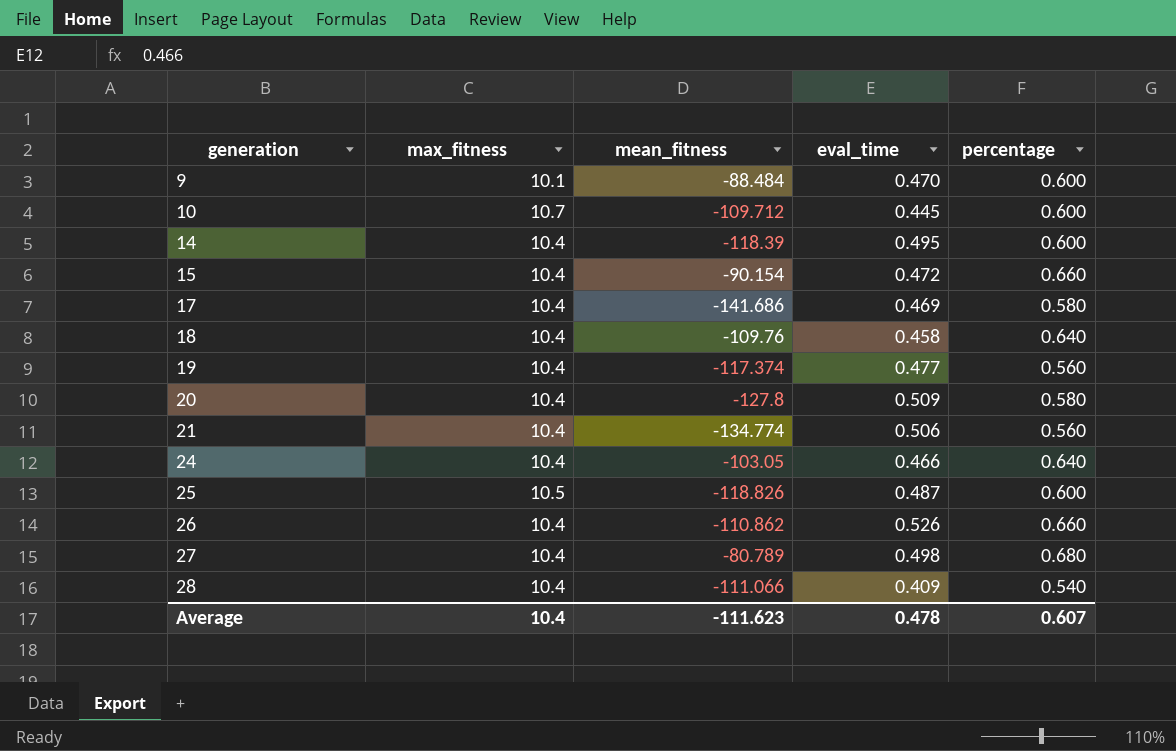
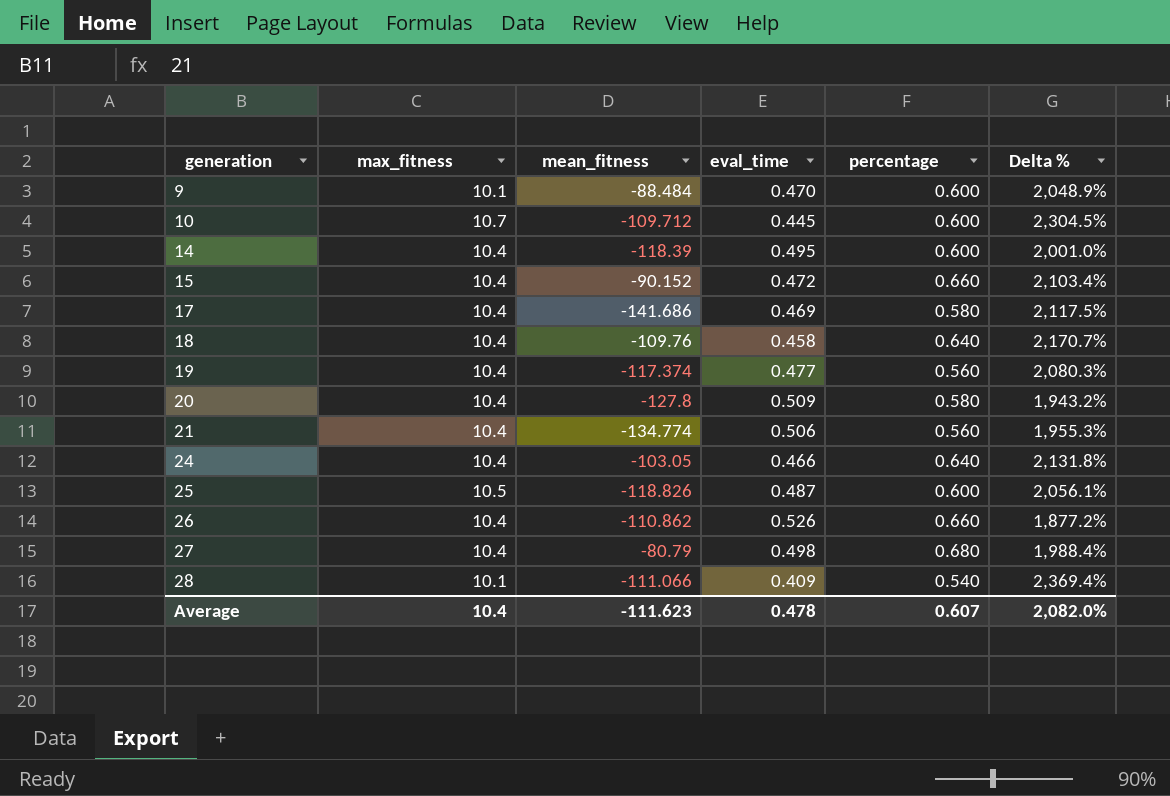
column Delta % | formula: none -> ([max_fitness] - [eval_time]) / [eval_time]
15 | mean_fitness: -90.154 -> -90.152
27 | mean_fitness: -80.789 -> -80.79
28 | max_fitness: 10.4 -> 10.1

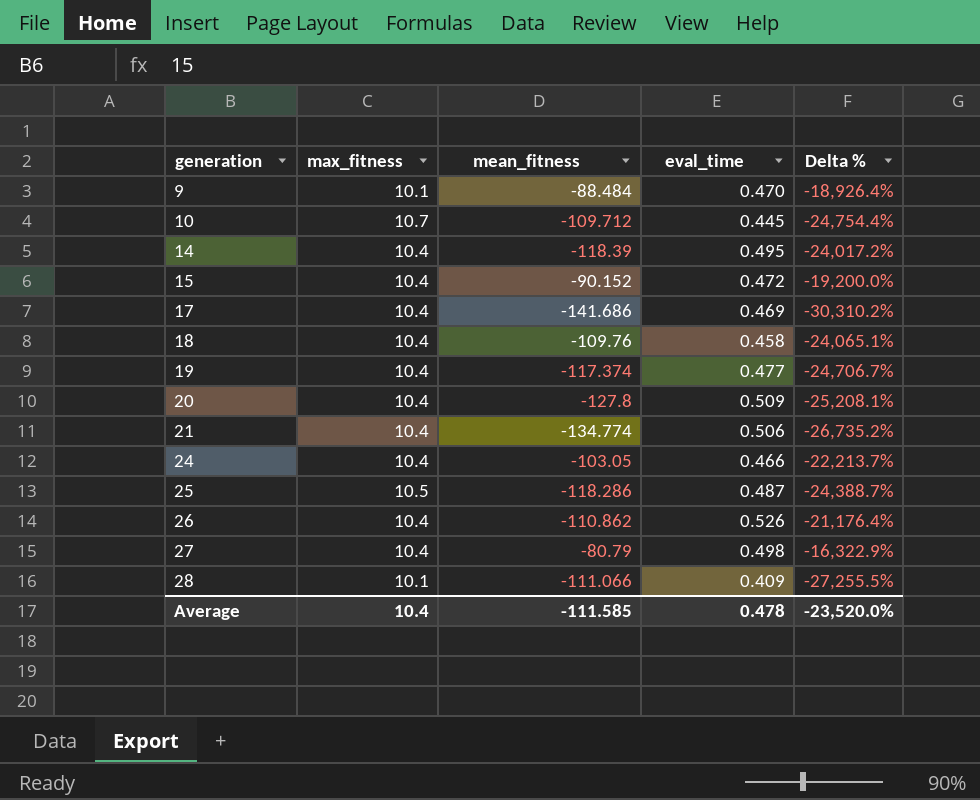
column percentage | position: 5 -> none
column Delta % | formula: ([max_fitness] - [eval_time]) / [eval_time] -> ([mean_fitness] - [eval_time]) / [eval_time]
25 | mean_fitness: -118.826 -> -118.286
Average | mean_fitness: -111.623 -> -111.585
Average | Delta %: 2,082.0% -> -23,520.0%

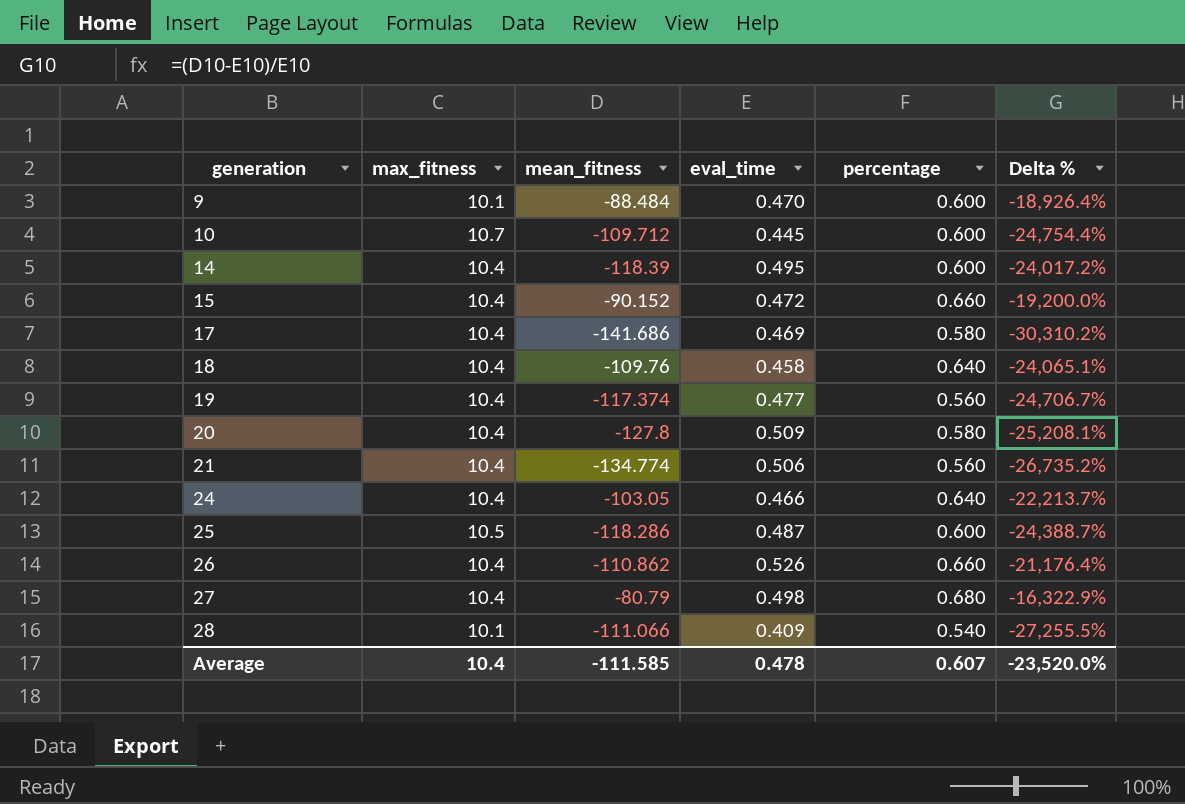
column percentage | position: none -> 5

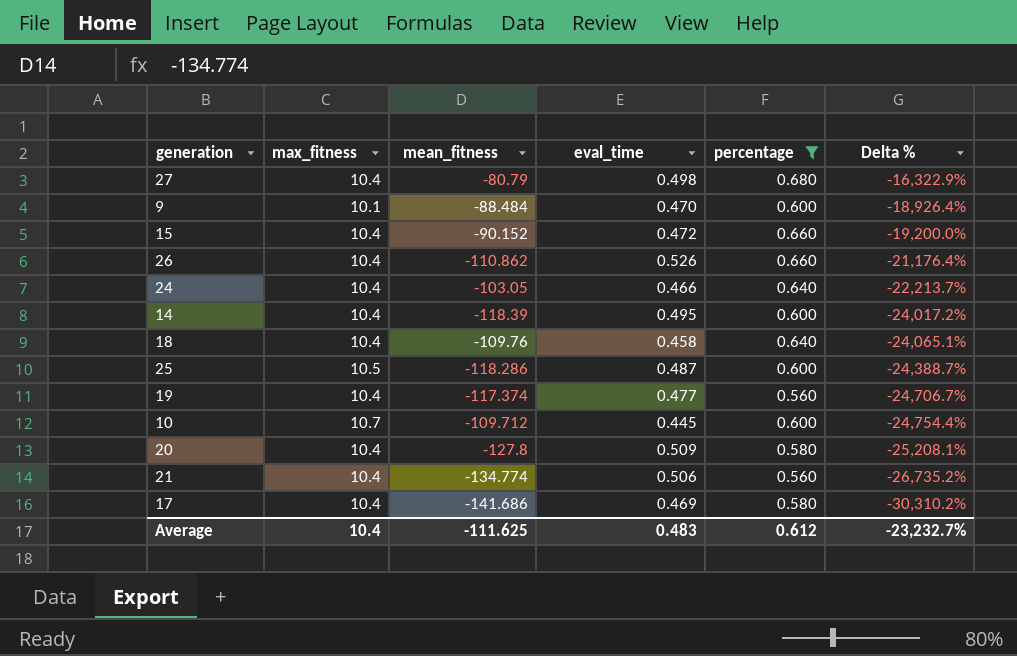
filter: none -> percentage != 0.540
row order: generation ascending -> Delta % descending
Average | mean_fitness: -111.585 -> -111.625
Average | eval_time: 0.478 -> 0.483
Average | percentage: 0.607 -> 0.612
Average | Delta %: -23,520.0% -> -23,232.7%

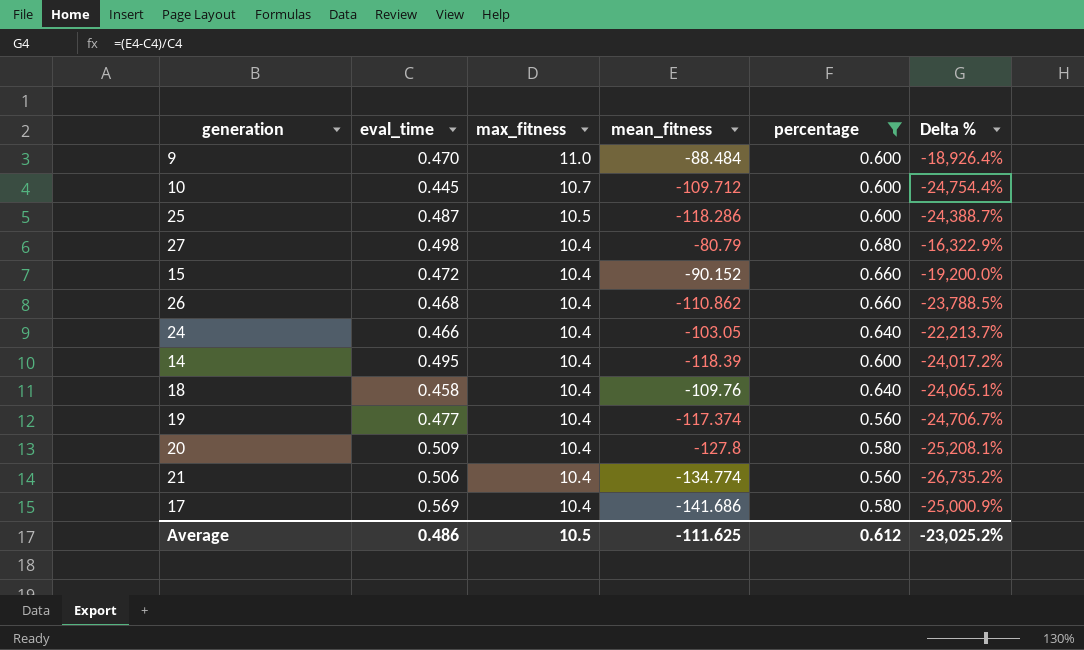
row order: Delta % descending -> max_fitness descending
column eval_time | position: 4 -> 2
9 | max_fitness: 10.1 -> 11.0
26 | eval_time: 0.526 -> 0.468
26 | Delta %: -21,176.4% -> -23,788.5%
17 | eval_time: 0.469 -> 0.569
17 | Delta %: -30,310.2% -> -25,000.9%
Average | eval_time: 0.483 -> 0.486
Average | max_fitness: 10.4 -> 10.5
Average | Delta %: -23,232.7% -> -23,025.2%

